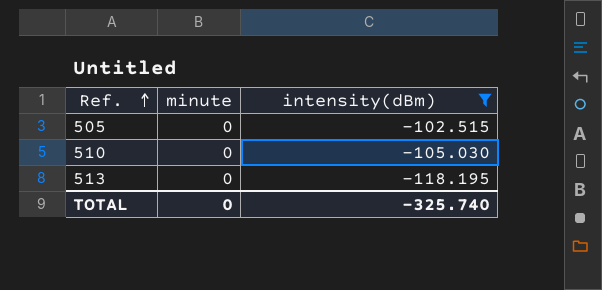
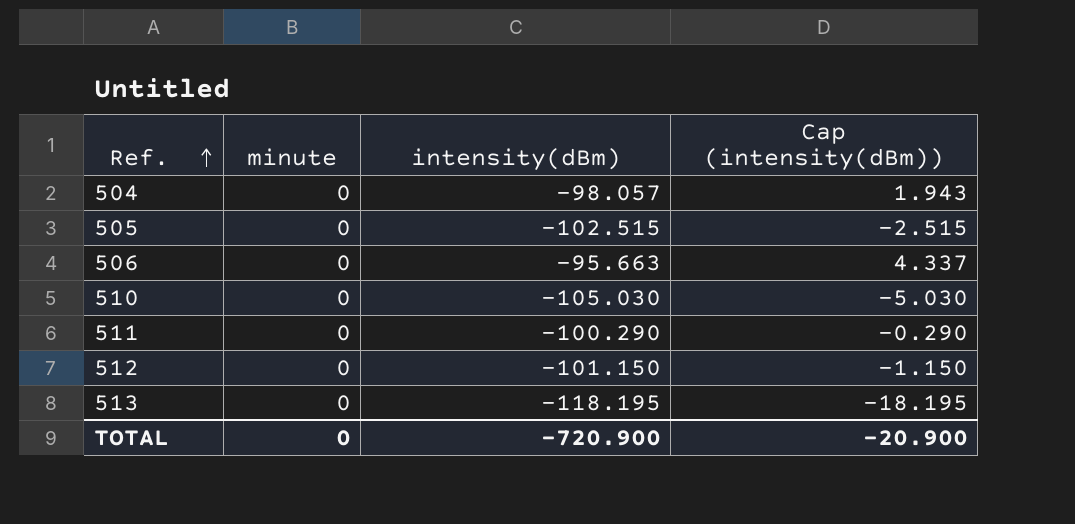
filter: intensity(dBm) <= -102.515 -> none
column Cap (intensity(dBm)) | formula: none -> [intensity(dBm)] + 100
TOTAL | intensity(dBm): -325.740 -> -720.900

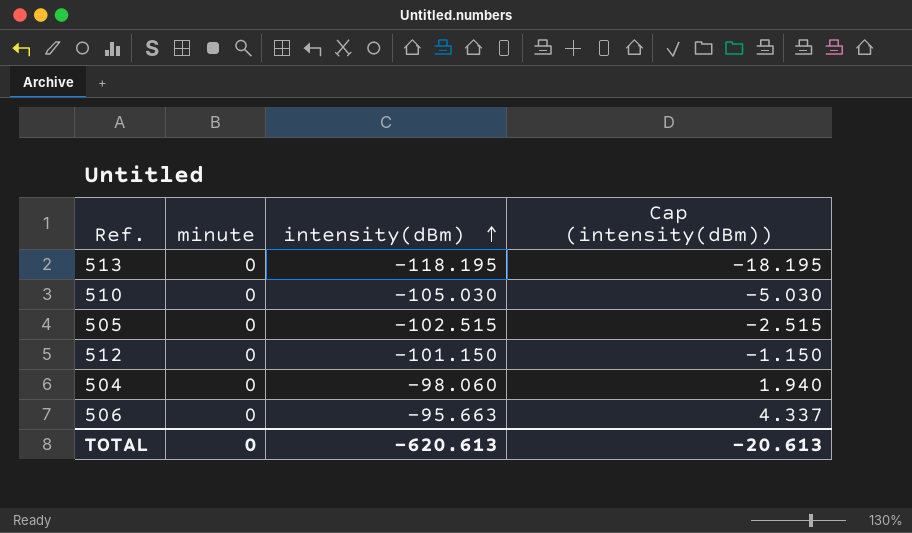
row order: Ref. ascending -> intensity(dBm) ascending
row 511: 0 | -100.290 | -0.290 -> none
504 | intensity(dBm): -98.057 -> -98.060
504 | Cap (intensity(dBm)): 1.943 -> 1.940
TOTAL | intensity(dBm): -720.900 -> -620.613
TOTAL | Cap (intensity(dBm)): -20.900 -> -20.613

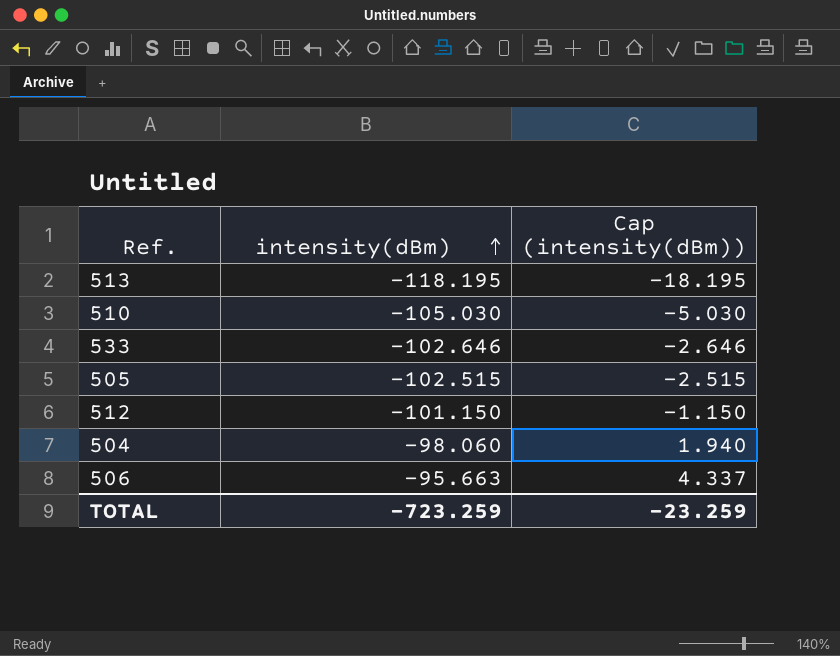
column minute | position: 2 -> none
row 533: none -> -102.646 | -2.646
TOTAL | intensity(dBm): -620.613 -> -723.259
TOTAL | Cap (intensity(dBm)): -20.613 -> -23.259

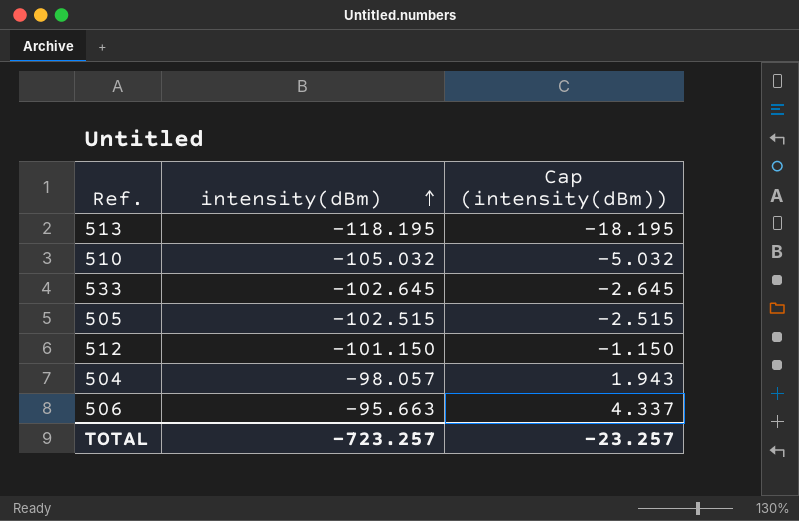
510 | intensity(dBm): -105.030 -> -105.032
510 | Cap (intensity(dBm)): -5.030 -> -5.032
533 | intensity(dBm): -102.646 -> -102.645
533 | Cap (intensity(dBm)): -2.646 -> -2.645
504 | intensity(dBm): -98.060 -> -98.057
504 | Cap (intensity(dBm)): 1.940 -> 1.943
TOTAL | intensity(dBm): -723.259 -> -723.257
TOTAL | Cap (intensity(dBm)): -23.259 -> -23.257

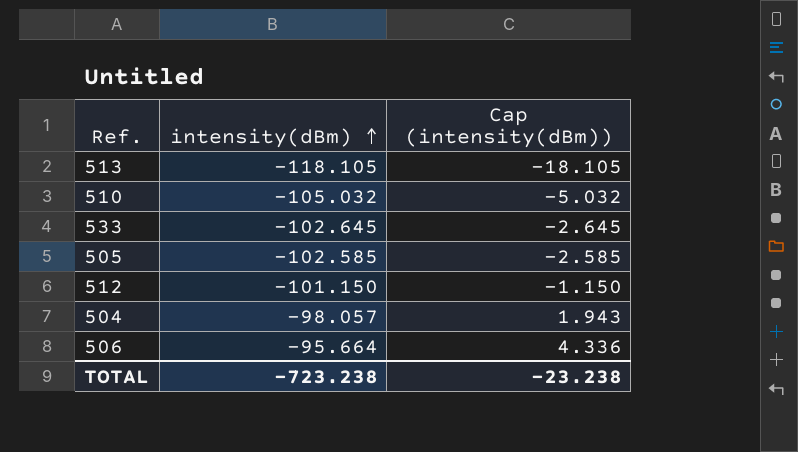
513 | intensity(dBm): -118.195 -> -118.105
513 | Cap (intensity(dBm)): -18.195 -> -18.105
505 | intensity(dBm): -102.515 -> -102.585
505 | Cap (intensity(dBm)): -2.515 -> -2.585
506 | intensity(dBm): -95.663 -> -95.664
506 | Cap (intensity(dBm)): 4.337 -> 4.336
TOTAL | intensity(dBm): -723.257 -> -723.238
TOTAL | Cap (intensity(dBm)): -23.257 -> -23.238

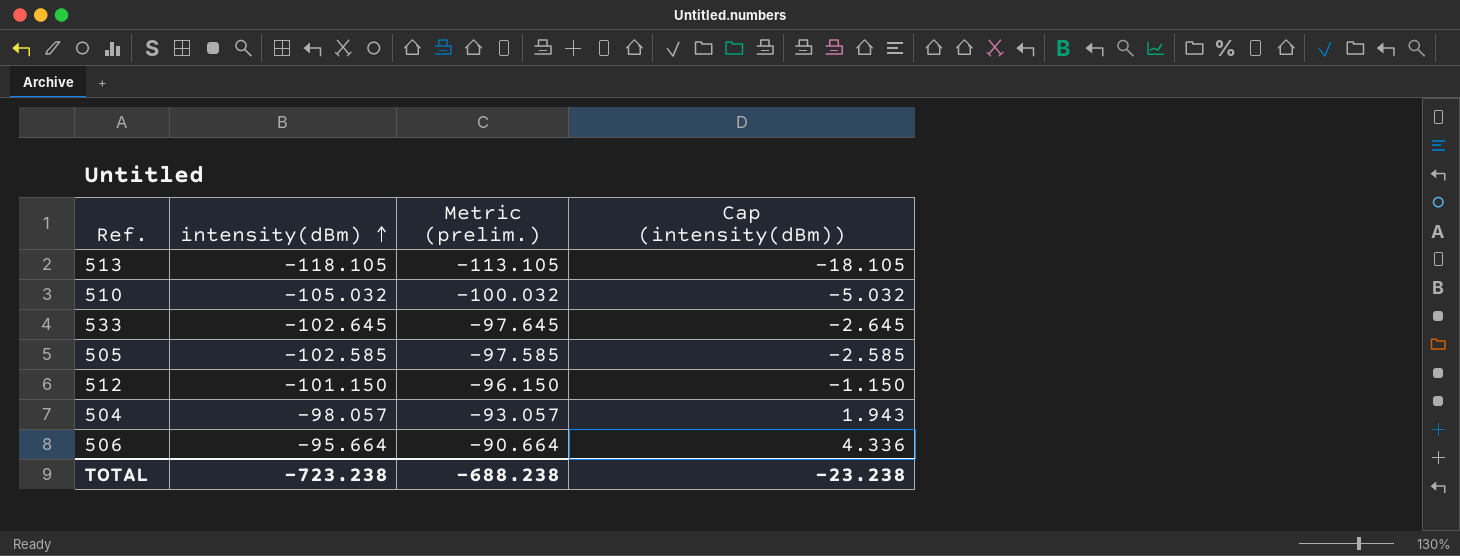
column Metric (prelim.) | formula: none -> [intensity(dBm)] + 5

